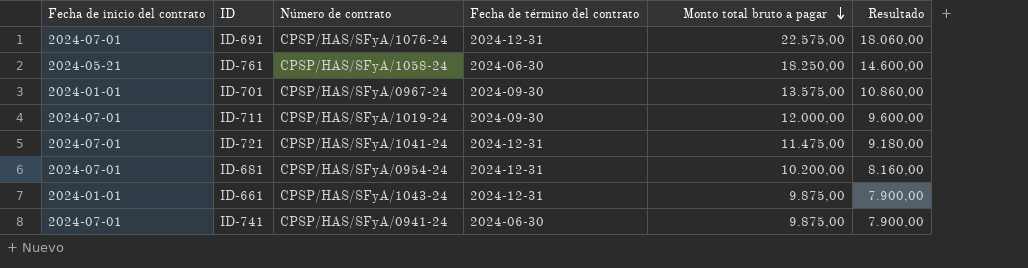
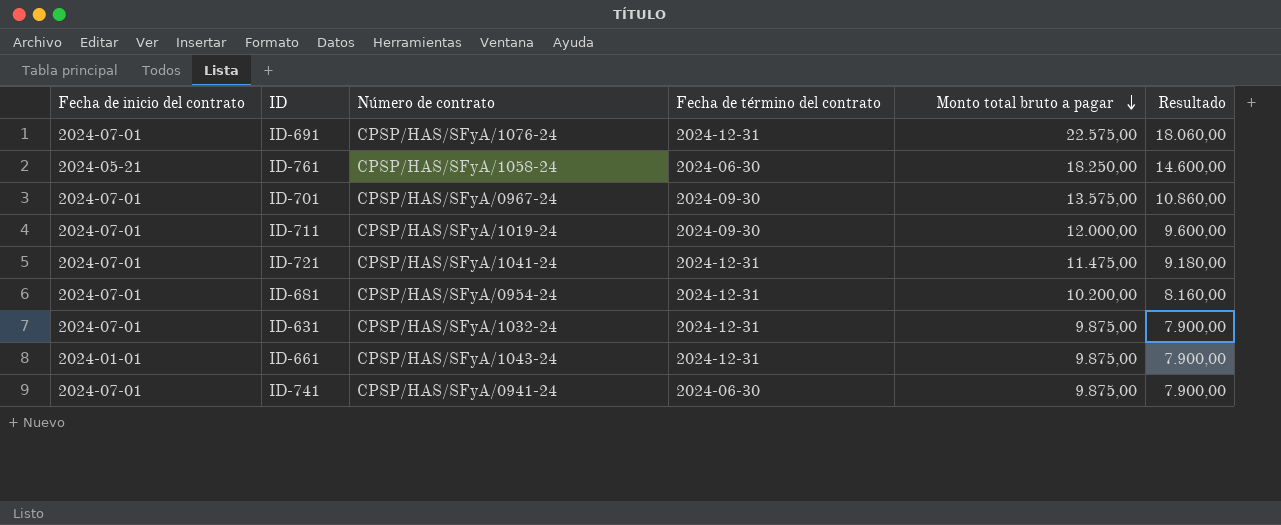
ID-701 | Fecha de inicio del contrato: 2024-01-01 -> 2024-07-01
row ID-631: none -> 2024-07-01 | CPSP/HAS/SFyA/1032-24 | 2024-12-31 | 9.875,00 | 7.900,00

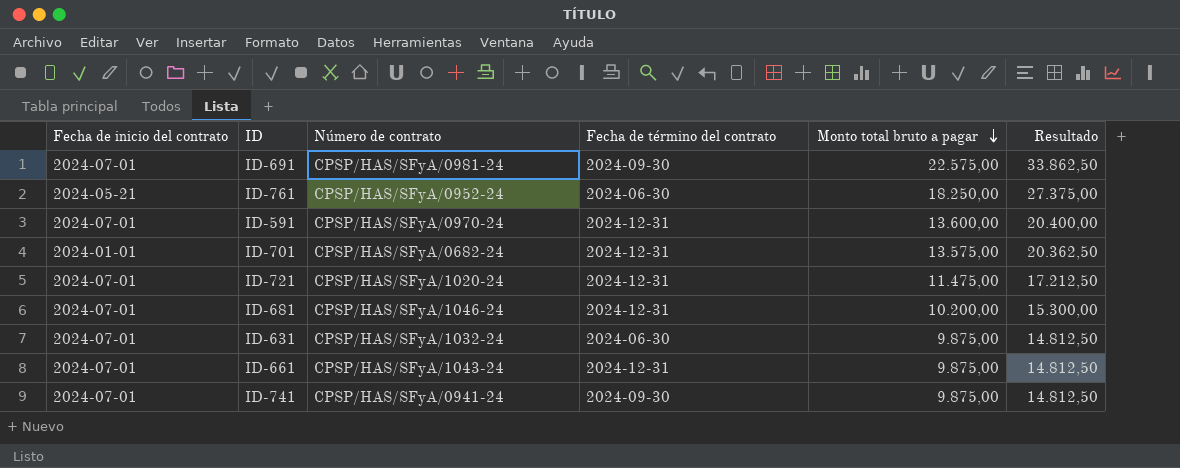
column Resultado | formula: [Monto total bruto a pagar] * 0,8 -> [Monto total bruto a pagar] * 1,5
row ID-711: 2024-07-01 | CPSP/HAS/SFyA/1019-24 | 2024-09-30 | 12.000,00 | 9.600,00 -> none
ID-691 | Número de contrato: CPSP/HAS/SFyA/1076-24 -> CPSP/HAS/SFyA/0981-24
ID-691 | Fecha de término del contrato: 2024-12-31 -> 2024-09-30
ID-761 | Número de contrato: CPSP/HAS/SFyA/1058-24 -> CPSP/HAS/SFyA/0952-24
row ID-591: none -> 2024-07-01 | CPSP/HAS/SFyA/0970-24 | 2024-12-31 | 13.600,00 | 20.400,00
ID-701 | Fecha de inicio del contrato: 2024-07-01 -> 2024-01-01
ID-701 | Número de contrato: CPSP/HAS/SFyA/0967-24 -> CPSP/HAS/SFyA/0682-24
ID-701 | Fecha de término del contrato: 2024-09-30 -> 2024-12-31
ID-721 | Número de contrato: CPSP/HAS/SFyA/1041-24 -> CPSP/HAS/SFyA/1020-24
ID-681 | Número de contrato: CPSP/HAS/SFyA/0954-24 -> CPSP/HAS/SFyA/1046-24
ID-631 | Fecha de término del contrato: 2024-12-31 -> 2024-06-30
ID-661 | Fecha de inicio del contrato: 2024-01-01 -> 2024-07-01
ID-741 | Fecha de término del contrato: 2024-06-30 -> 2024-09-30

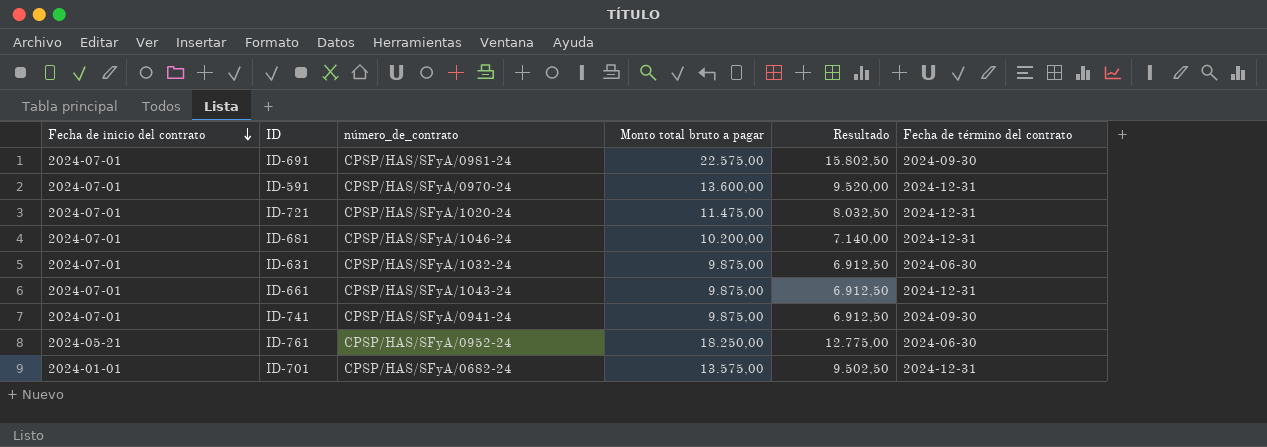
row order: Monto total bruto a pagar descending -> Fecha de inicio del contrato descending
column name: Número de contrato -> número_de_contrato
column Resultado | formula: [Monto total bruto a pagar] * 1,5 -> [Monto total bruto a pagar] * 0,7
column Fecha de término del contrato | position: 4 -> 6

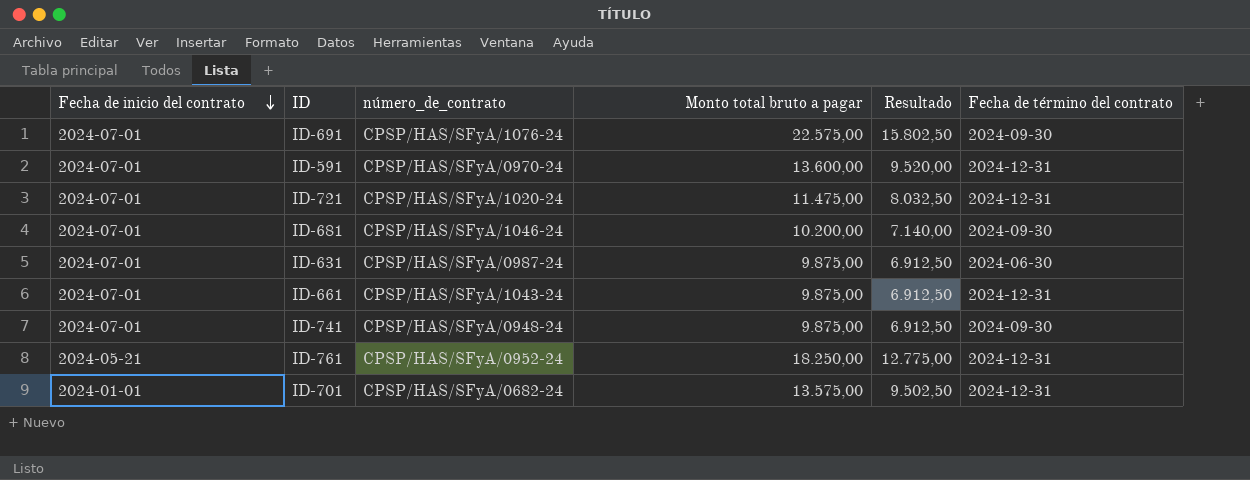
ID-691 | número_de_contrato: CPSP/HAS/SFyA/0981-24 -> CPSP/HAS/SFyA/1076-24
ID-681 | Fecha de término del contrato: 2024-12-31 -> 2024-09-30
ID-631 | número_de_contrato: CPSP/HAS/SFyA/1032-24 -> CPSP/HAS/SFyA/0987-24
ID-741 | número_de_contrato: CPSP/HAS/SFyA/0941-24 -> CPSP/HAS/SFyA/0948-24
ID-761 | Fecha de término del contrato: 2024-06-30 -> 2024-12-31

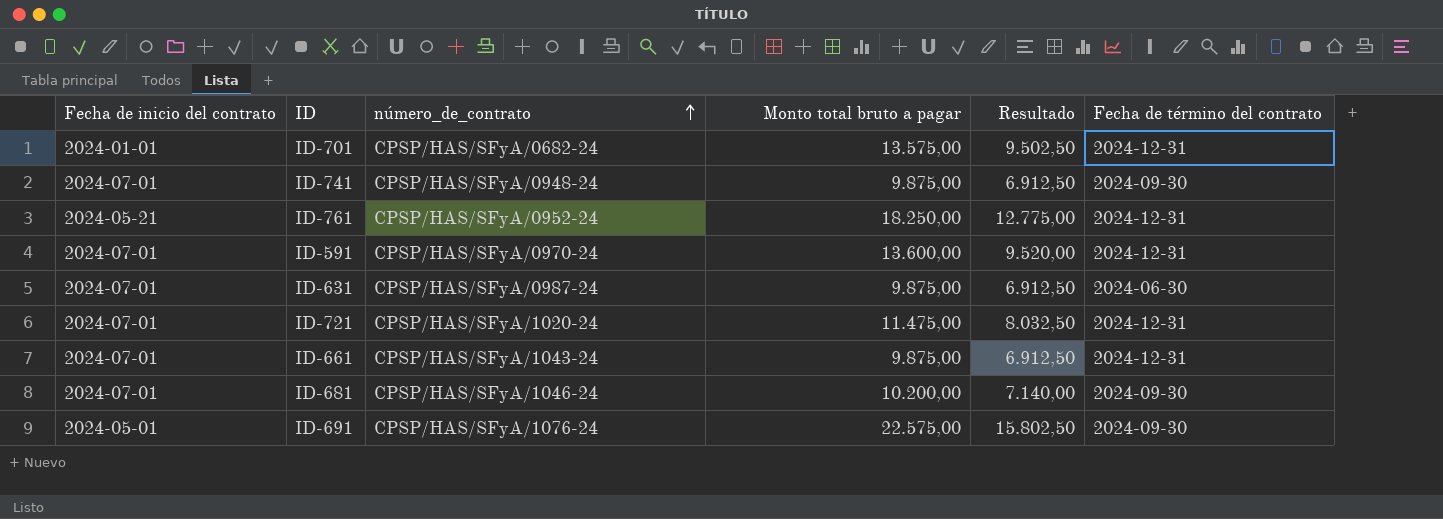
row order: Fecha de inicio del contrato descending -> número_de_contrato ascending
ID-691 | Fecha de inicio del contrato: 2024-07-01 -> 2024-05-01

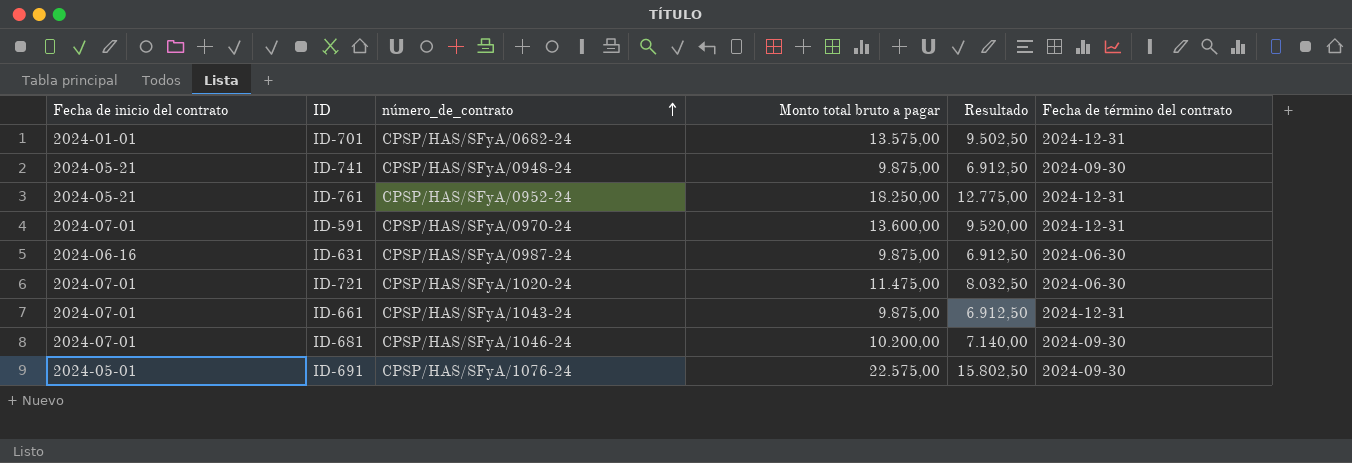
ID-741 | Fecha de inicio del contrato: 2024-07-01 -> 2024-05-21
ID-631 | Fecha de inicio del contrato: 2024-07-01 -> 2024-06-16
ID-721 | Fecha de término del contrato: 2024-12-31 -> 2024-06-30

